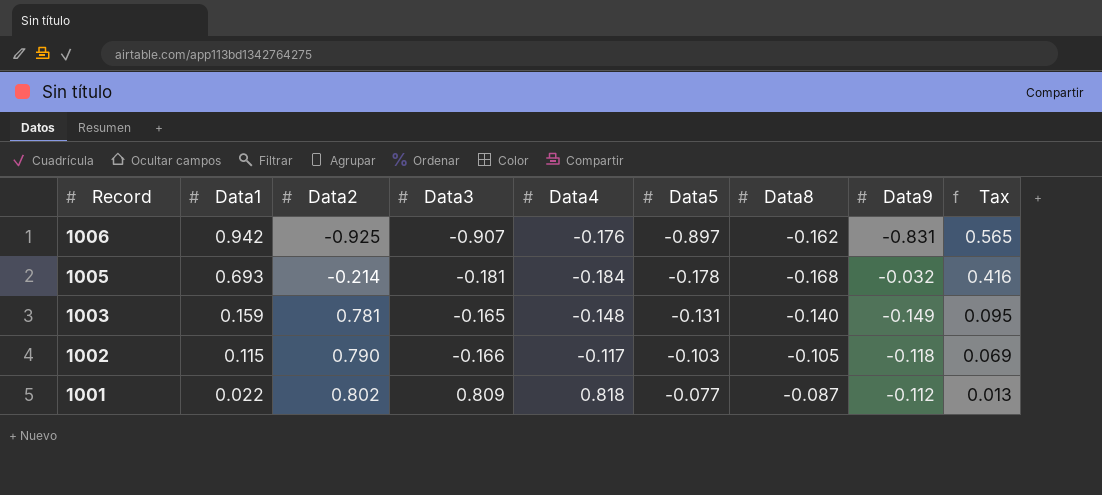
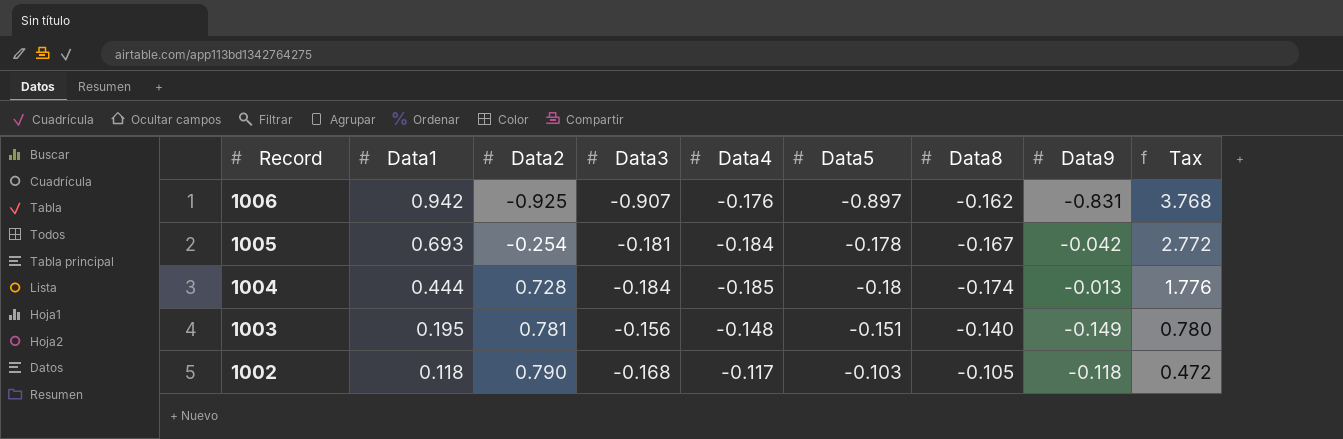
column Tax | formula: [Data1] * 0.6 -> [Data1] * 4
row 1001: 0.022 | 0.802 | 0.809 | 0.818 | -0.077 | -0.087 | -0.112 | 0.013 -> none
1005 | Data2: -0.214 -> -0.254
1005 | Data8: -0.168 -> -0.167
1005 | Data9: -0.032 -> -0.042
row 1004: none -> 0.444 | 0.728 | -0.184 | -0.185 | -0.18 | -0.174 | -0.013 | 1.776
1003 | Data1: 0.159 -> 0.195
1003 | Data3: -0.165 -> -0.156
1003 | Data5: -0.131 -> -0.151
1002 | Data1: 0.115 -> 0.118
1002 | Data3: -0.166 -> -0.168

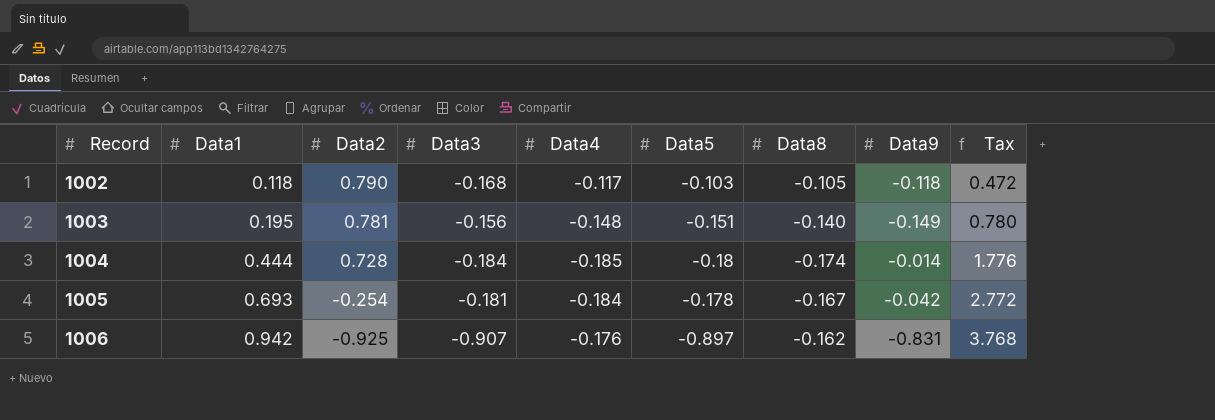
row order: Record descending -> Record ascending
1004 | Data9: -0.013 -> -0.014

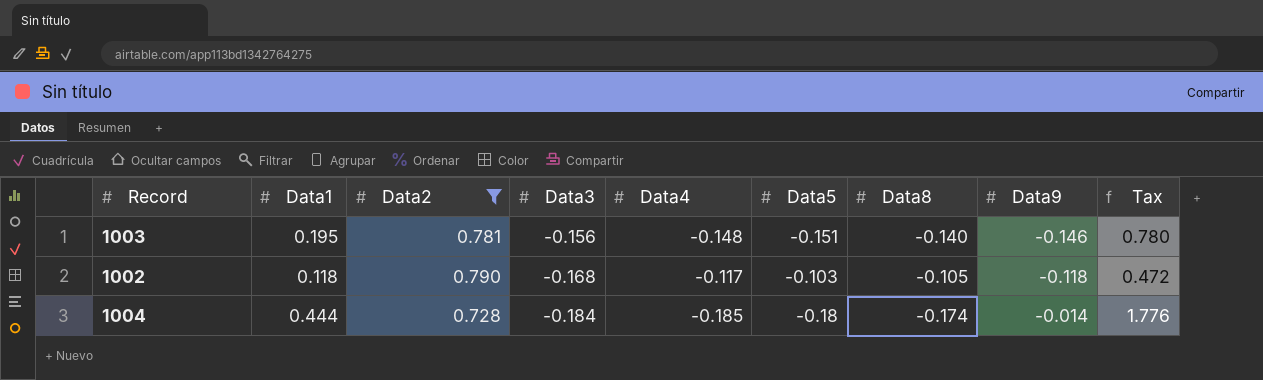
filter: none -> Data2 >= 0.728
row order: Record ascending -> Data3 descending
1003 | Data9: -0.149 -> -0.146

